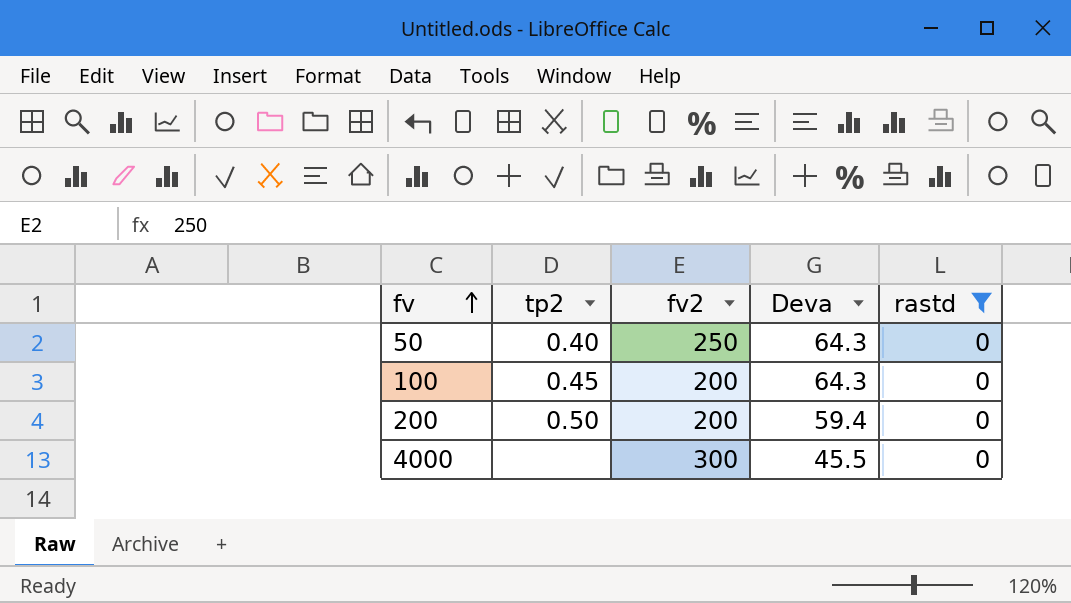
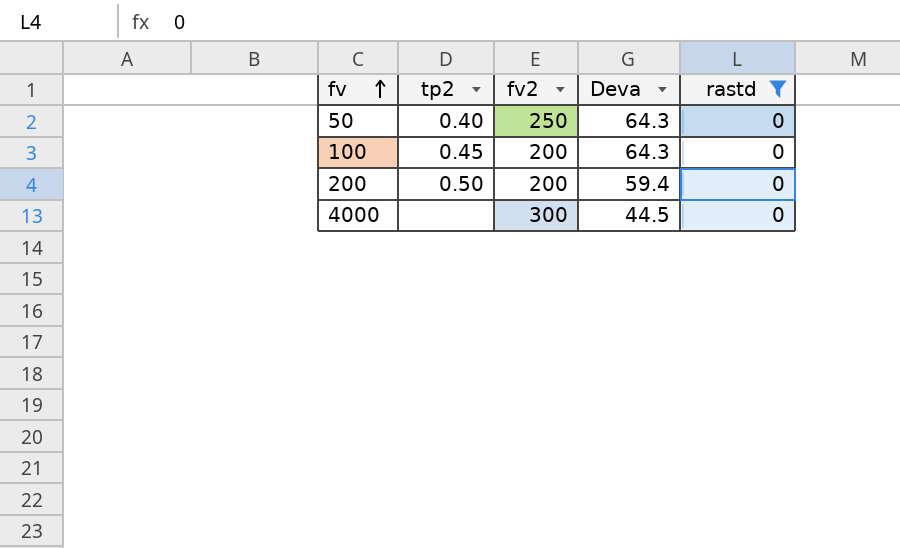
4000 | Deva: 45.5 -> 44.5

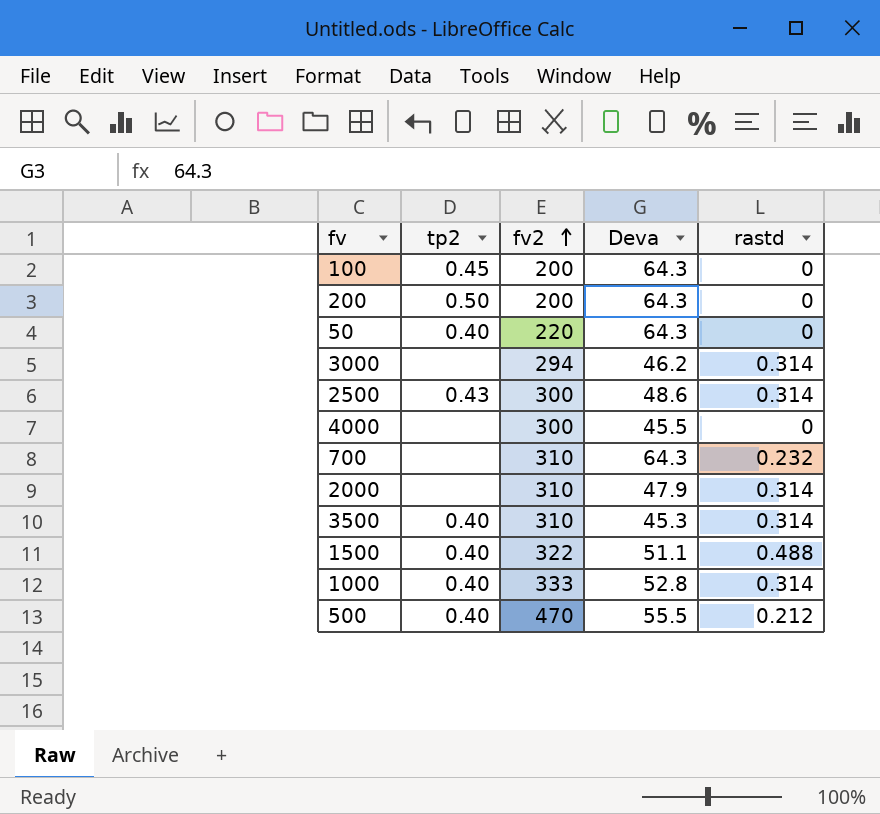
filter: rastd = 0 -> none
row order: fv ascending -> fv2 ascending
200 | Deva: 59.4 -> 64.3
50 | fv2: 250 -> 220
4000 | Deva: 44.5 -> 45.5

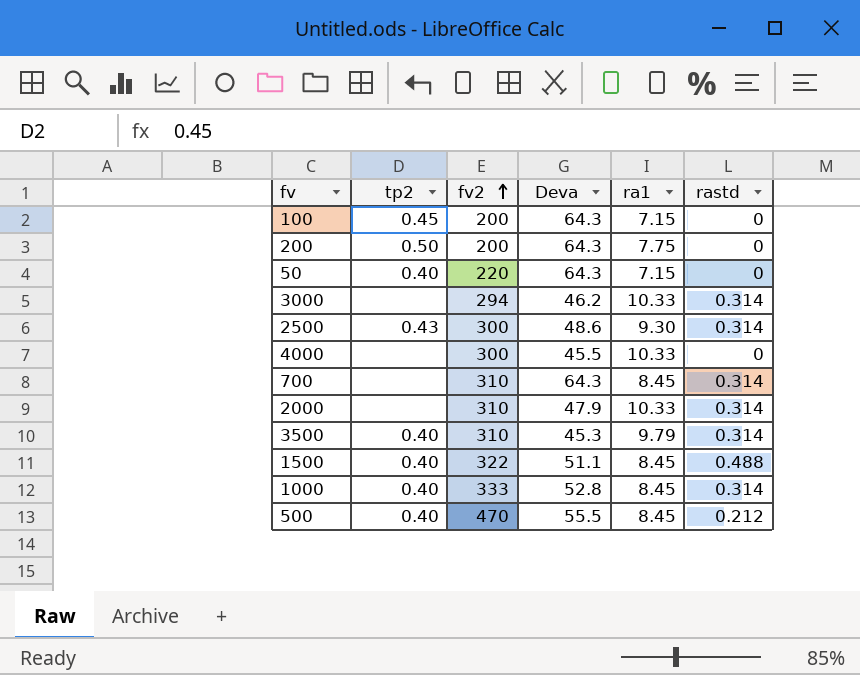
column ra1 | position: none -> 5
700 | rastd: 0.232 -> 0.314

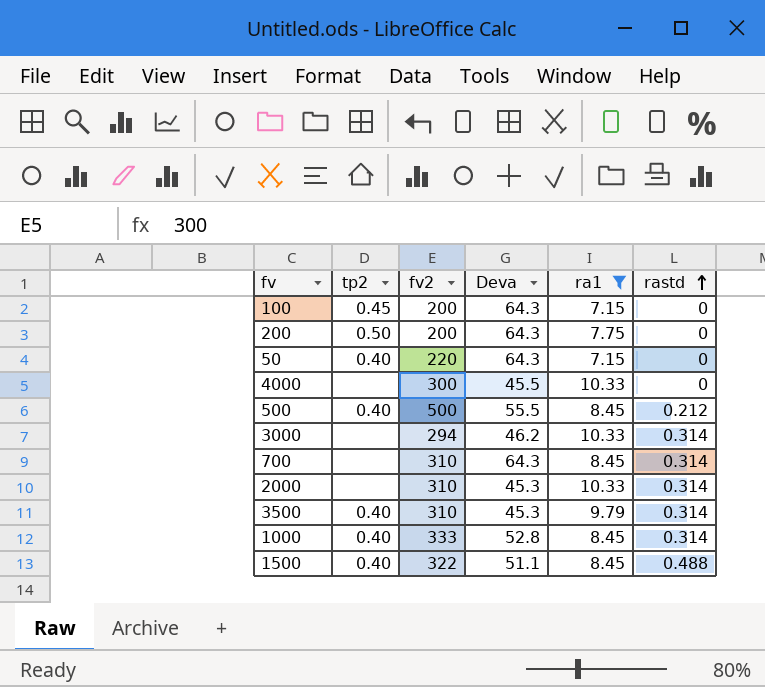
filter: none -> ra1 != 9.30
row order: fv2 ascending -> rastd ascending
500 | fv2: 470 -> 500
2000 | Deva: 47.9 -> 45.3

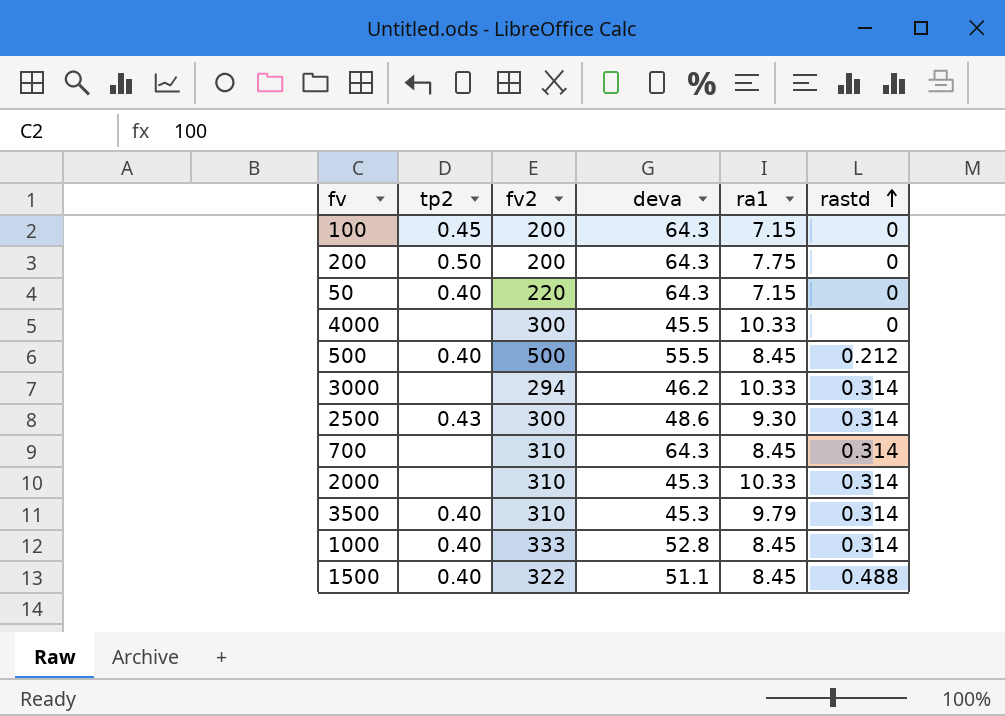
filter: ra1 != 9.30 -> none
column name: Deva -> deva

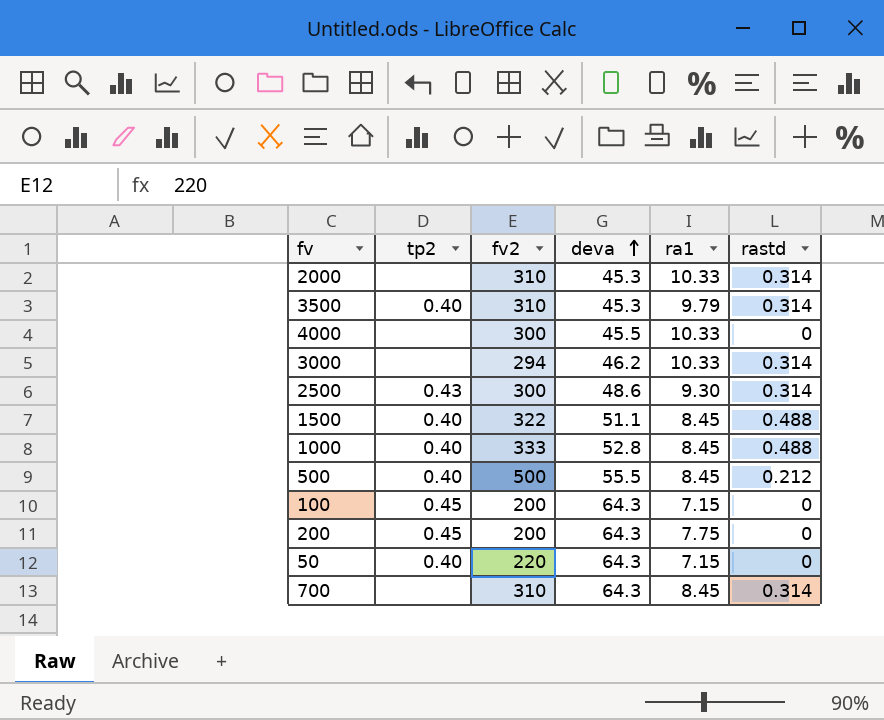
row order: rastd ascending -> deva ascending
1000 | rastd: 0.314 -> 0.488
200 | tp2: 0.50 -> 0.45

